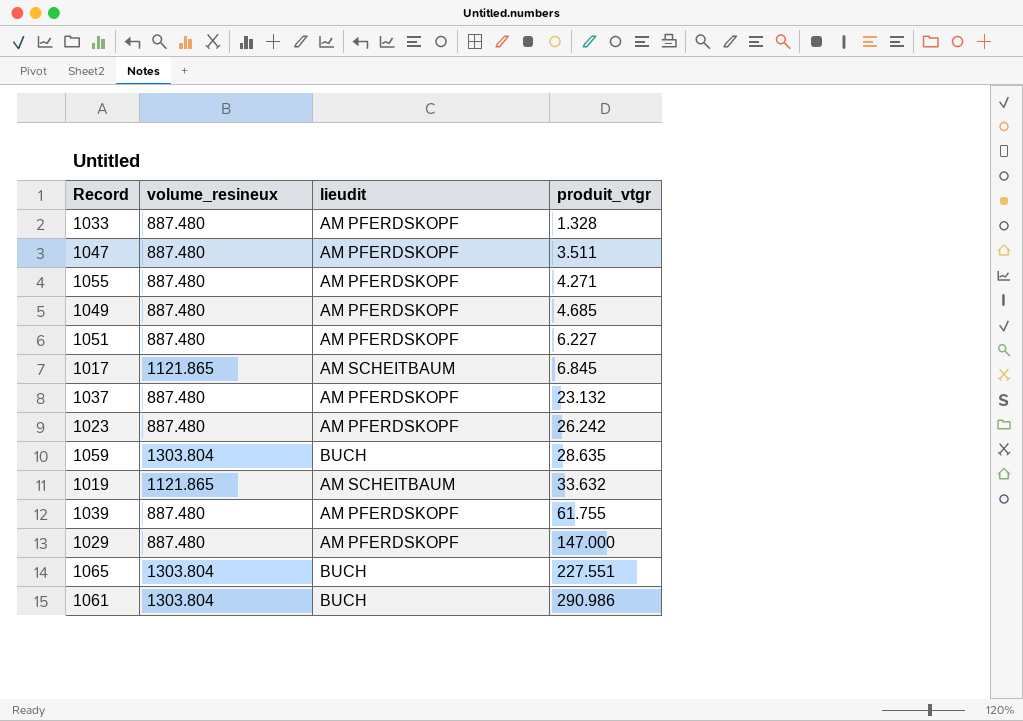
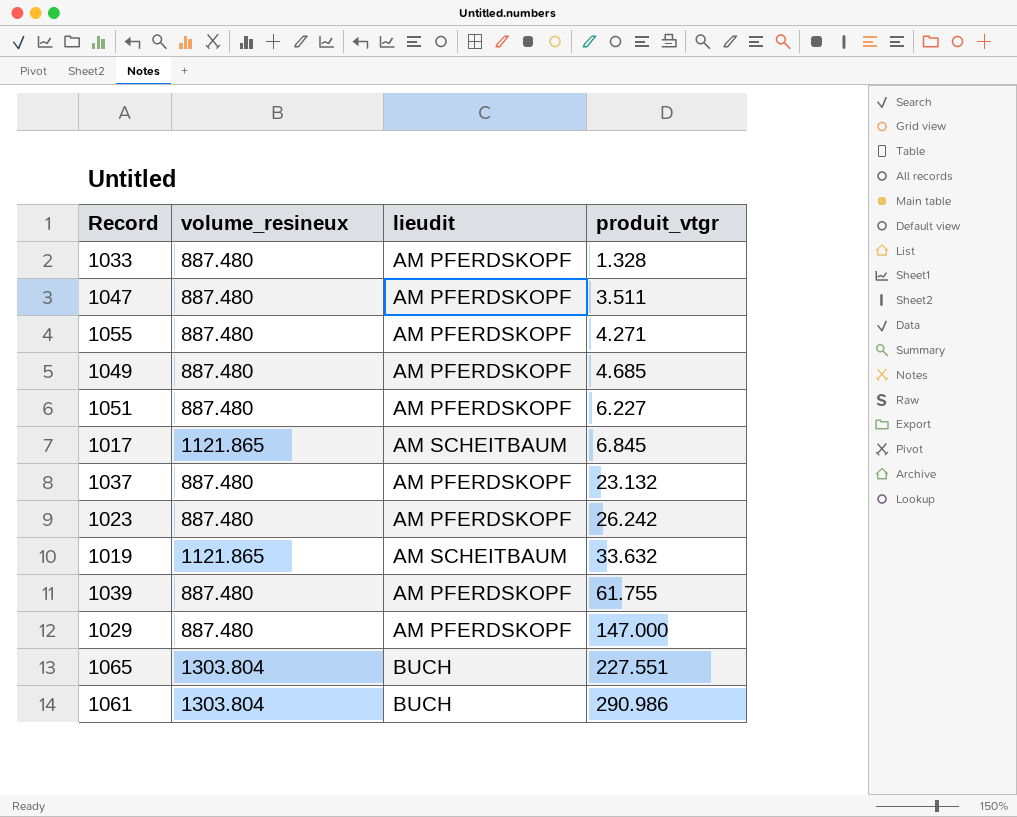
row 1059: 1303.804 | BUCH | 28.635 -> none

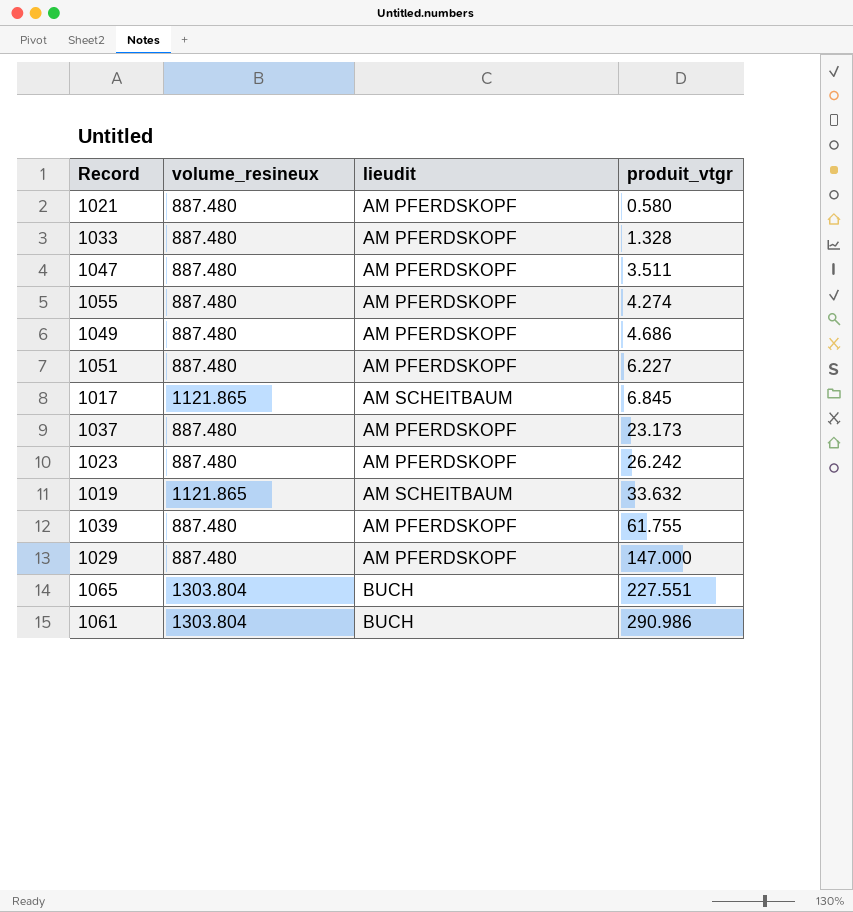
row 1021: none -> 887.480 | AM PFERDSKOPF | 0.580
1055 | produit_vtgr: 4.271 -> 4.274
1049 | produit_vtgr: 4.685 -> 4.686
1037 | produit_vtgr: 23.132 -> 23.173

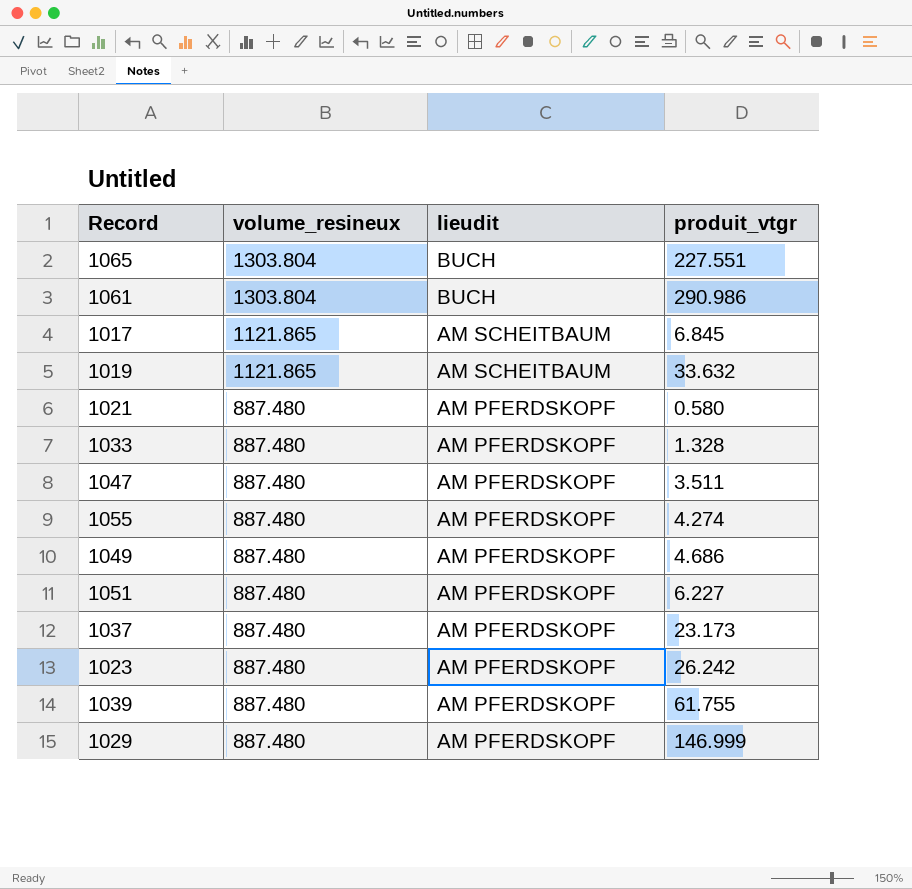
row order: produit_vtgr ascending -> volume_resineux descending
1029 | produit_vtgr: 147.000 -> 146.999

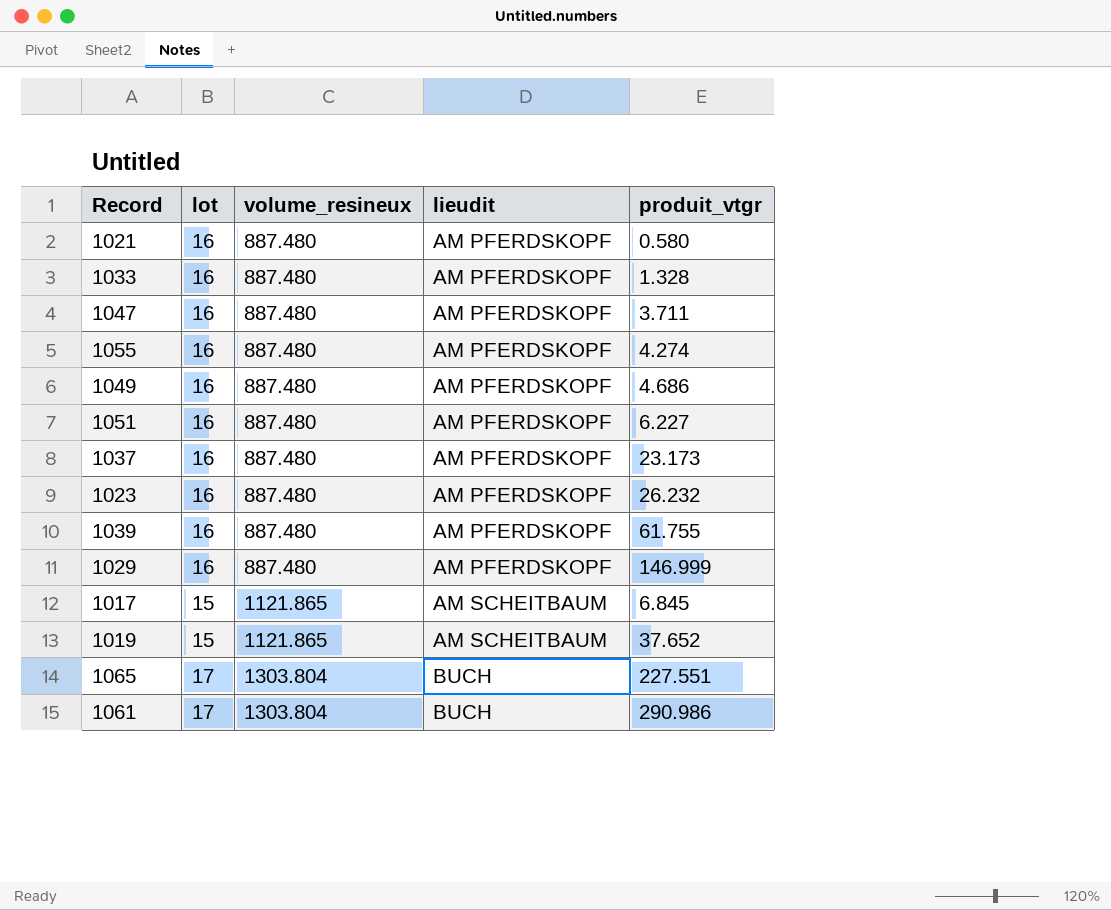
row order: volume_resineux descending -> volume_resineux ascending
column lot | position: none -> 2
1047 | produit_vtgr: 3.511 -> 3.711
1023 | produit_vtgr: 26.242 -> 26.232
1019 | produit_vtgr: 33.632 -> 37.652

